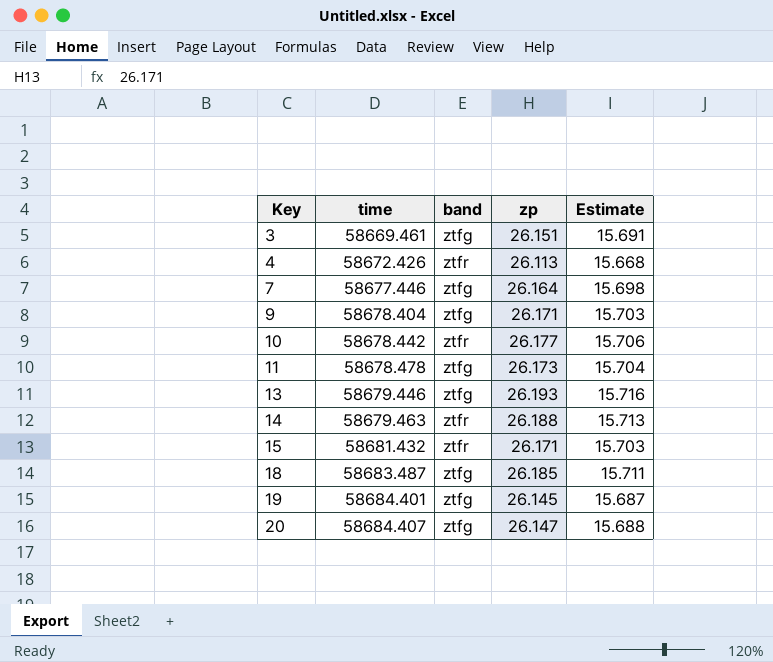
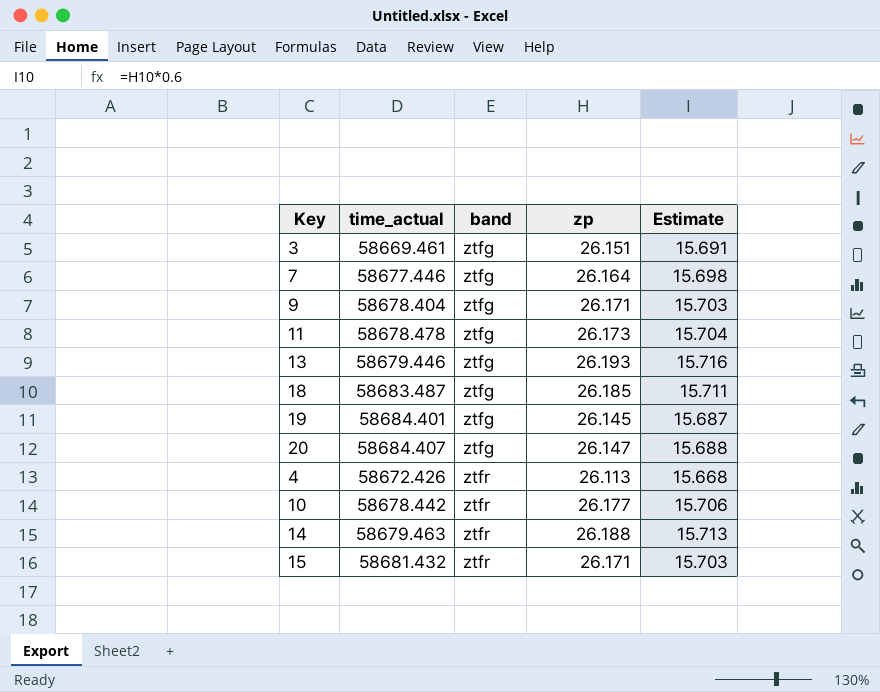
row order: Key ascending -> band ascending
column name: time -> time_actual

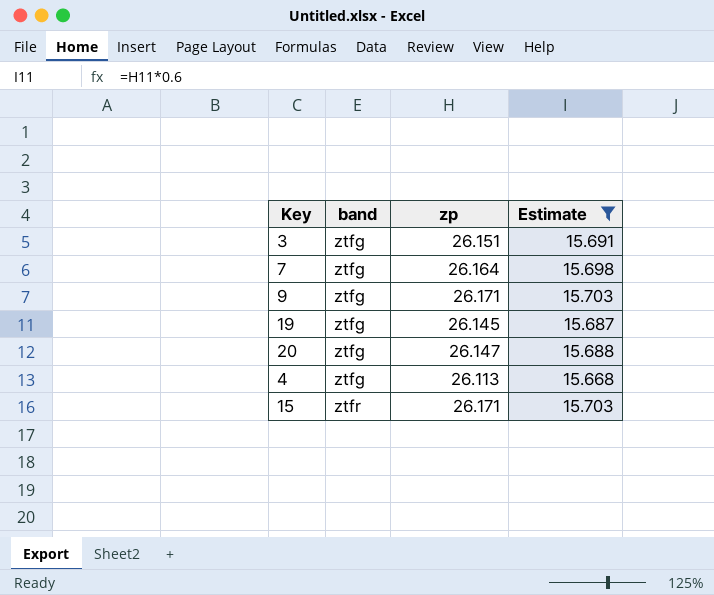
filter: none -> Estimate <= 15.703
column time_actual | position: 2 -> none
4 | band: ztfr -> ztfg

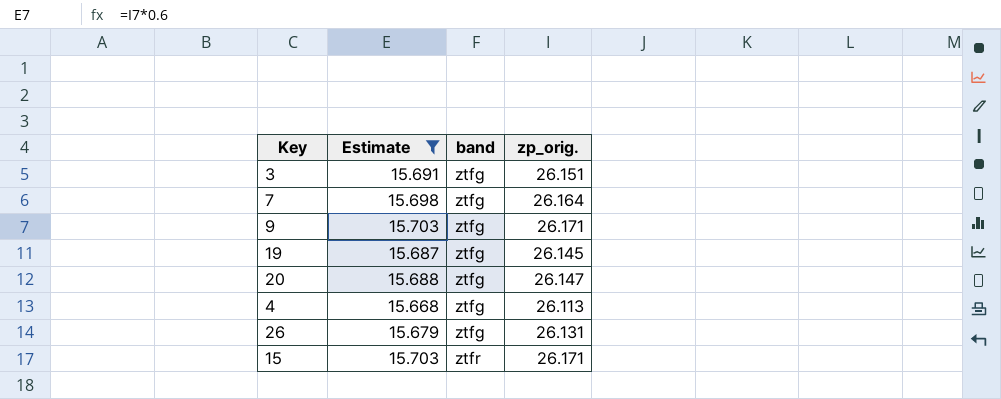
column Estimate | position: 4 -> 2
column name: zp -> zp_orig.
row 26: none -> 15.679 | ztfg | 26.131

